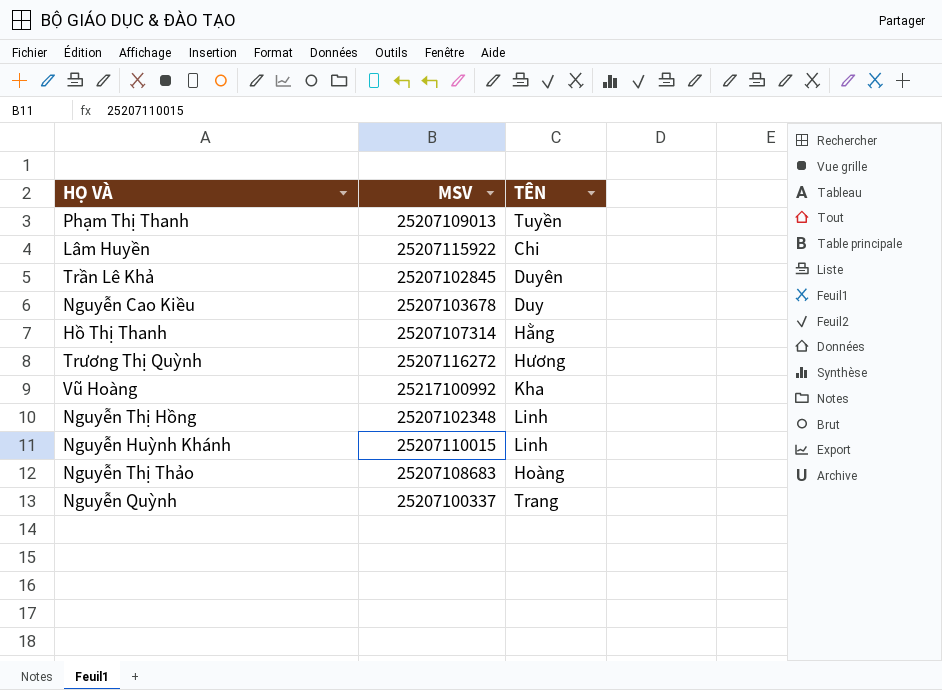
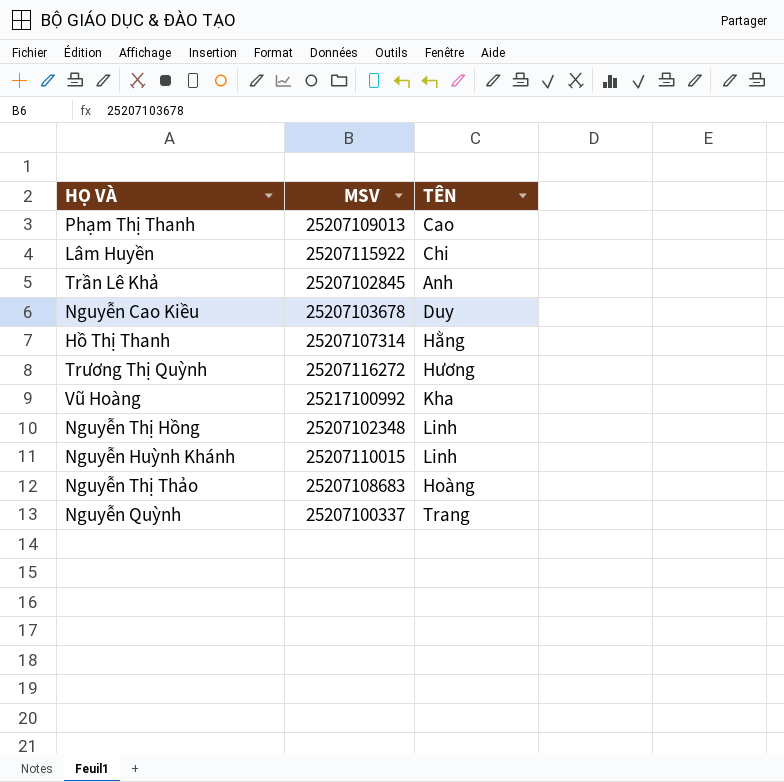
Phạm Thị Thanh | TÊN: Tuyền -> Cao
Trần Lê Khả | TÊN: Duyên -> Anh

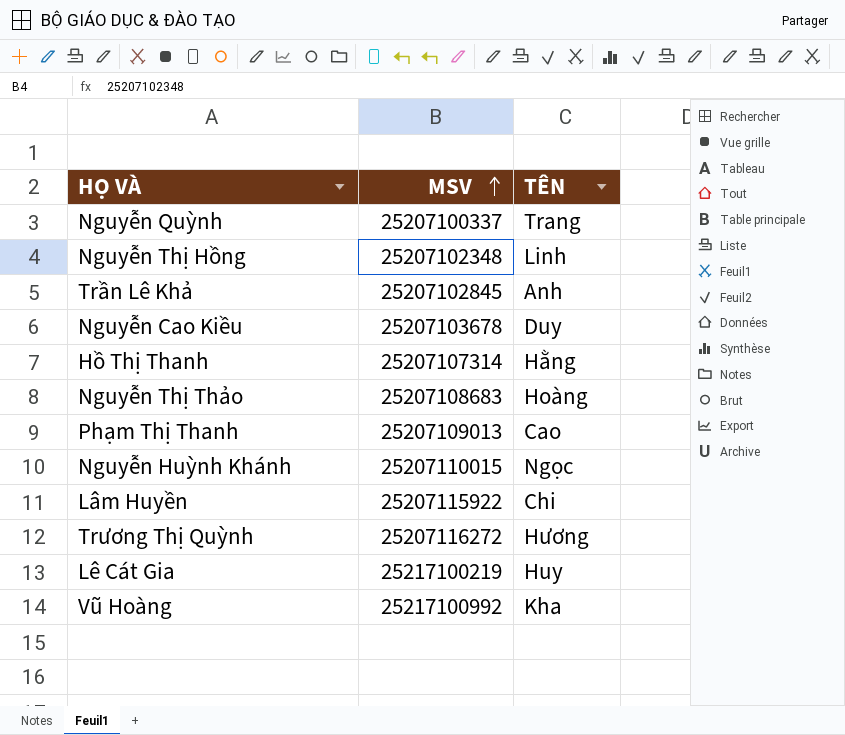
row order: none -> MSV ascending
Nguyễn Huỳnh Khánh | TÊN: Linh -> Ngọc
row Lê Cát Gia: none -> 25217100219 | Huy

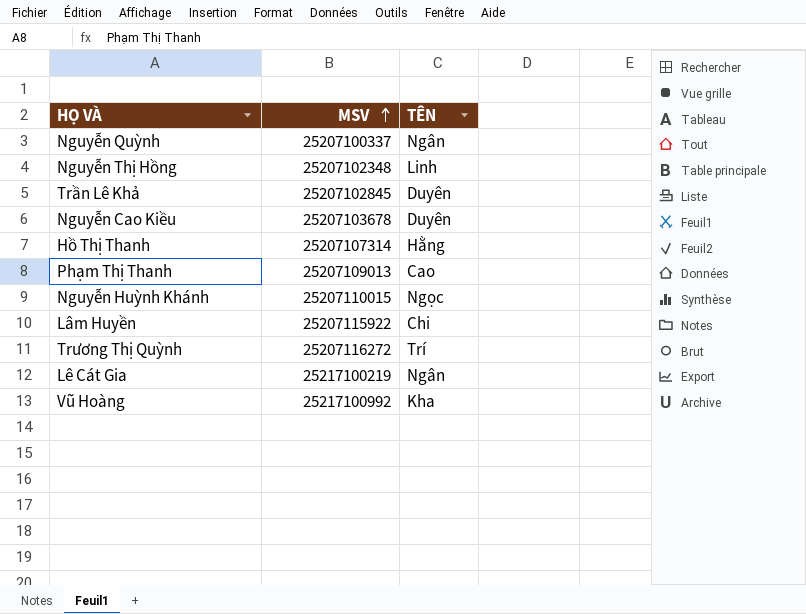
row Nguyễn Thị Thảo: 25207108683 | Hoàng -> none
Nguyễn Quỳnh | TÊN: Trang -> Ngân
Trần Lê Khả | TÊN: Anh -> Duyên
Nguyễn Cao Kiều | TÊN: Duy -> Duyên
Trương Thị Quỳnh | TÊN: Hương -> Trí
Lê Cát Gia | TÊN: Huy -> Ngân

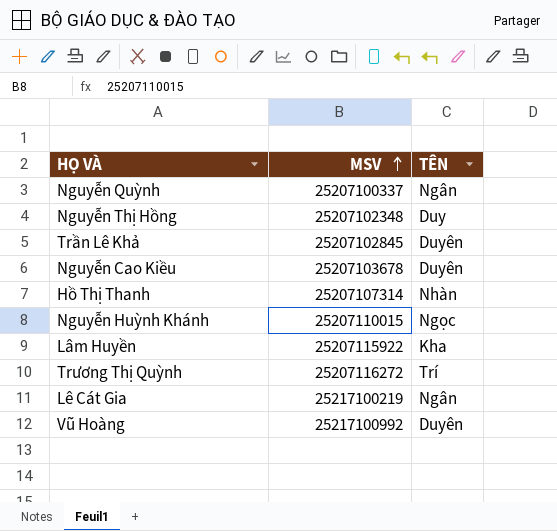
row Phạm Thị Thanh: 25207109013 | Cao -> none
Nguyễn Thị Hồng | TÊN: Linh -> Duy
Hồ Thị Thanh | TÊN: Hằng -> Nhàn
Lâm Huyền | TÊN: Chi -> Kha
Vũ Hoàng | TÊN: Kha -> Duyên

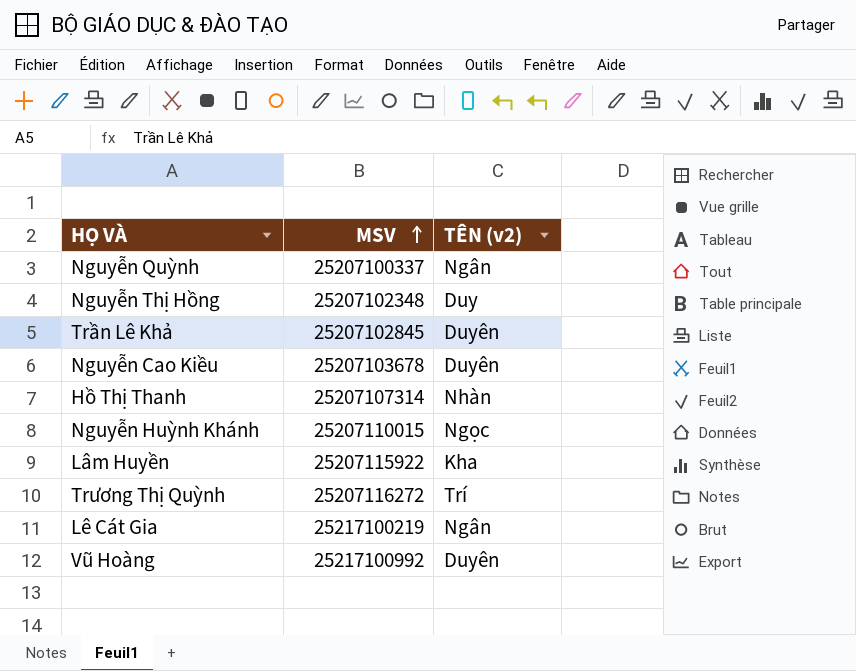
column name: TÊN -> TÊN (v2)

